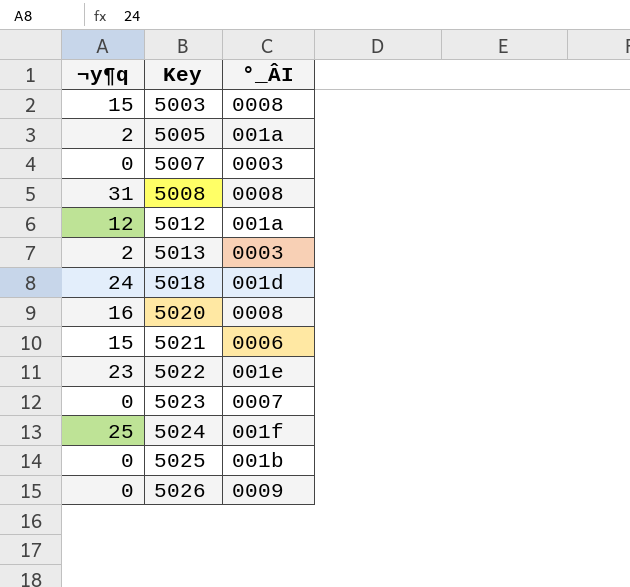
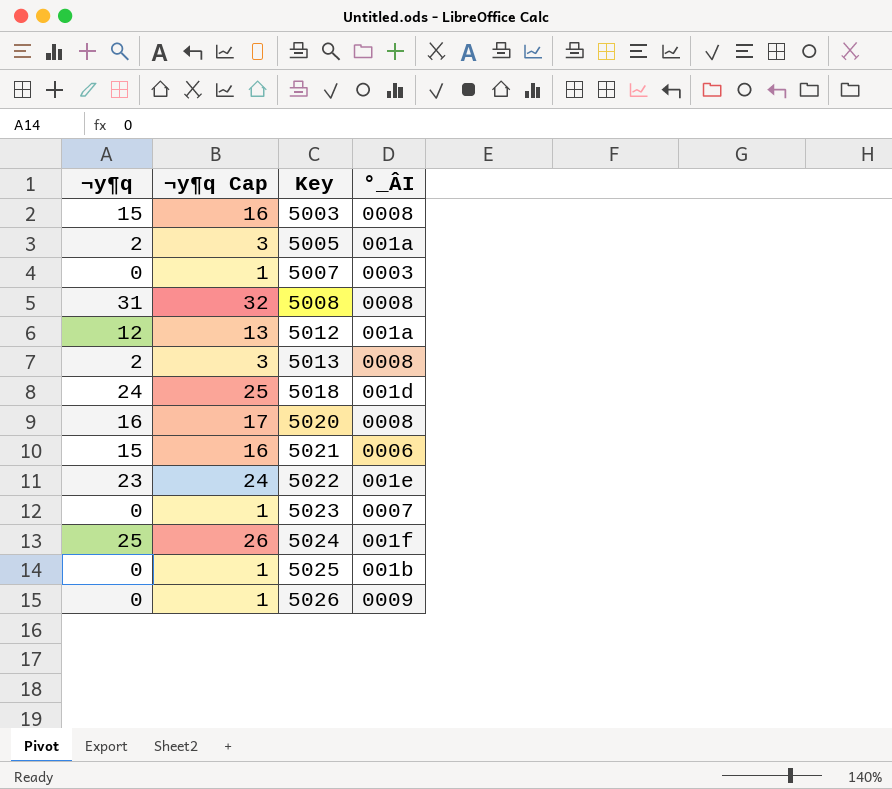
column ¬y¶q Cap | formula: none -> [¬y¶q] + 1
5013 | °_ÂI: 0003 -> 0008

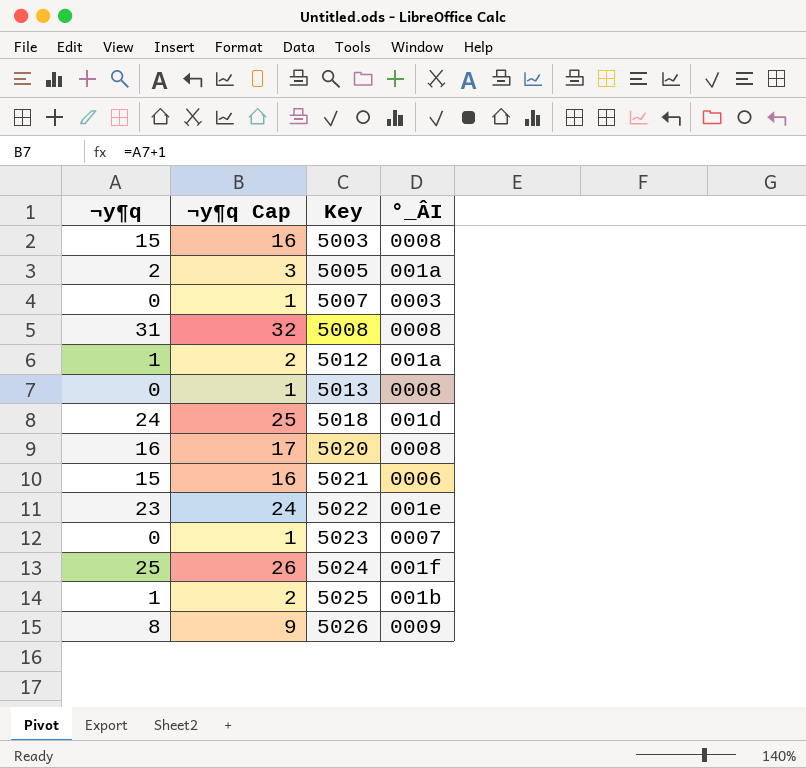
5012 | ¬y¶q: 12 -> 1
5012 | ¬y¶q Cap: 13 -> 2
5013 | ¬y¶q: 2 -> 0
5013 | ¬y¶q Cap: 3 -> 1
5025 | ¬y¶q: 0 -> 1
5025 | ¬y¶q Cap: 1 -> 2
5026 | ¬y¶q: 0 -> 8
5026 | ¬y¶q Cap: 1 -> 9

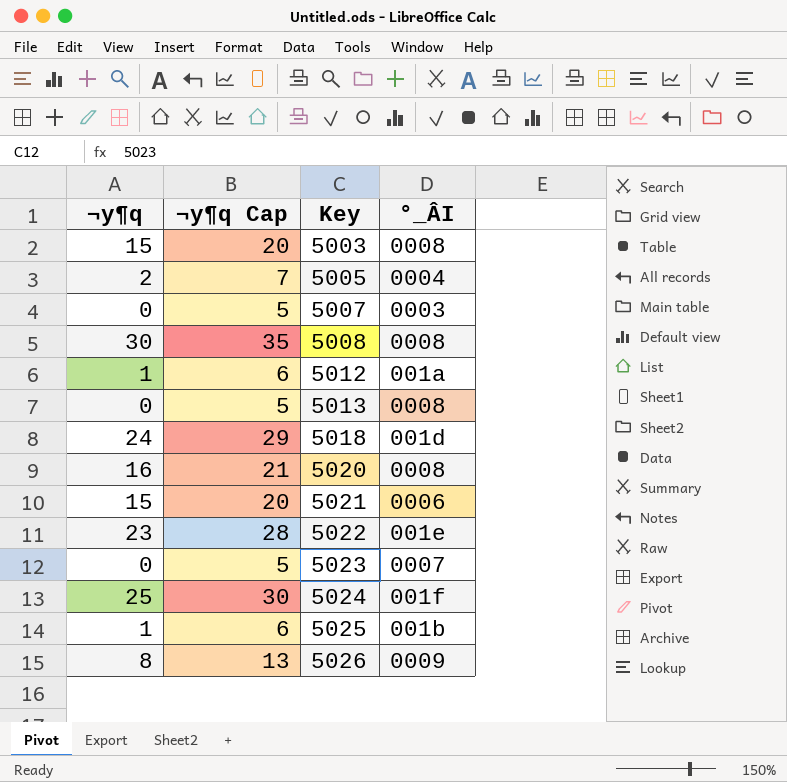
column ¬y¶q Cap | formula: [¬y¶q] + 1 -> [¬y¶q] + 5
5005 | °_ÂI: 001a -> 0004
5008 | ¬y¶q: 31 -> 30

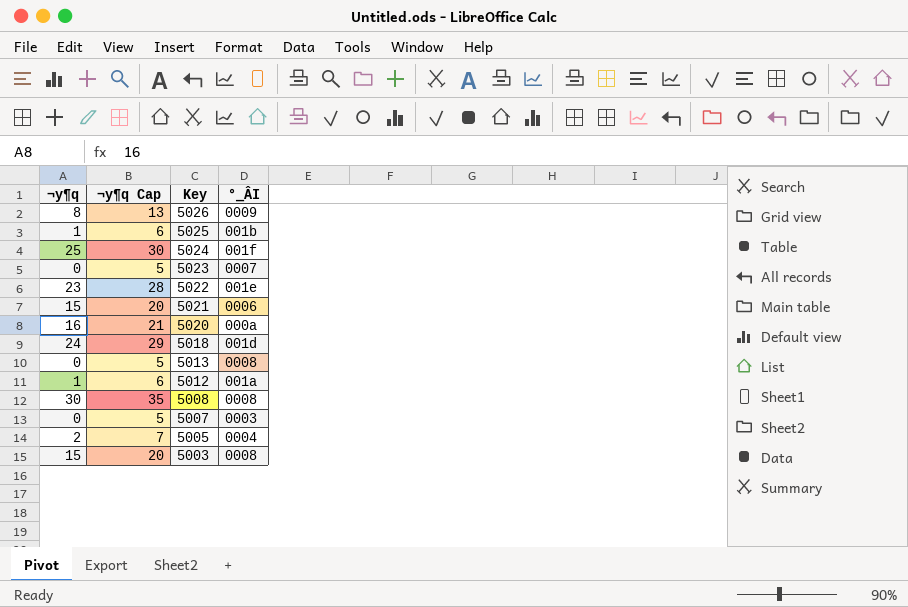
row order: Key ascending -> Key descending
5020 | °_ÂI: 0008 -> 000a

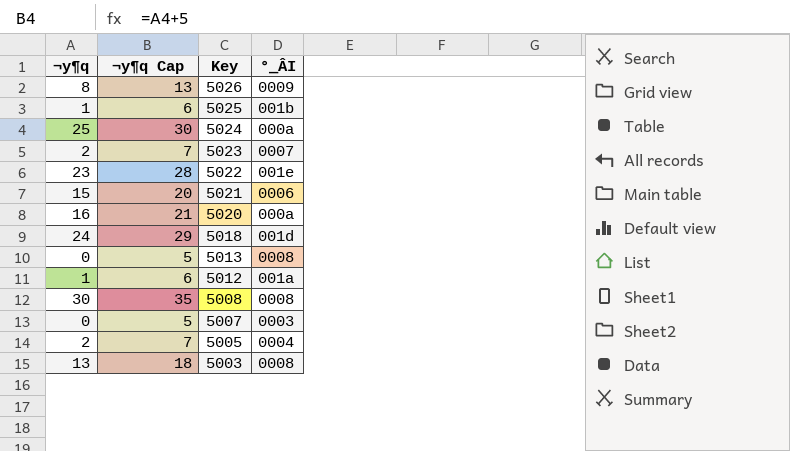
5024 | °_ÂI: 001f -> 000a
5023 | ¬y¶q: 0 -> 2
5023 | ¬y¶q Cap: 5 -> 7
5003 | ¬y¶q: 15 -> 13
5003 | ¬y¶q Cap: 20 -> 18

